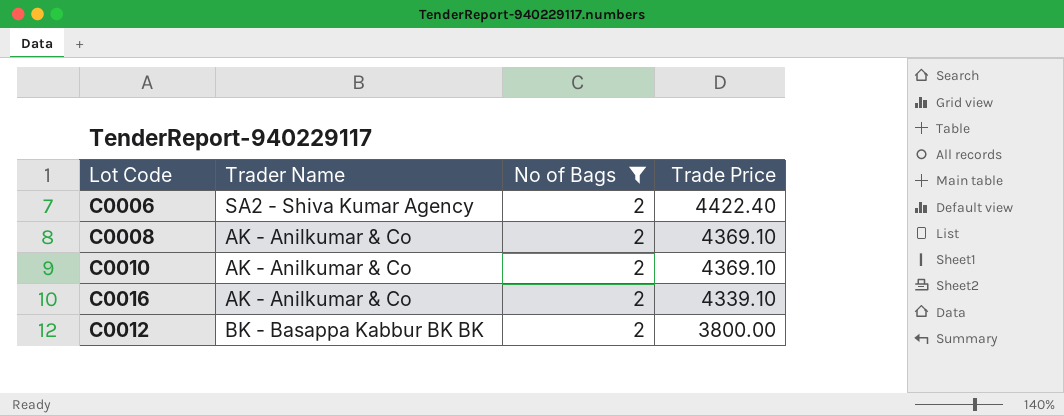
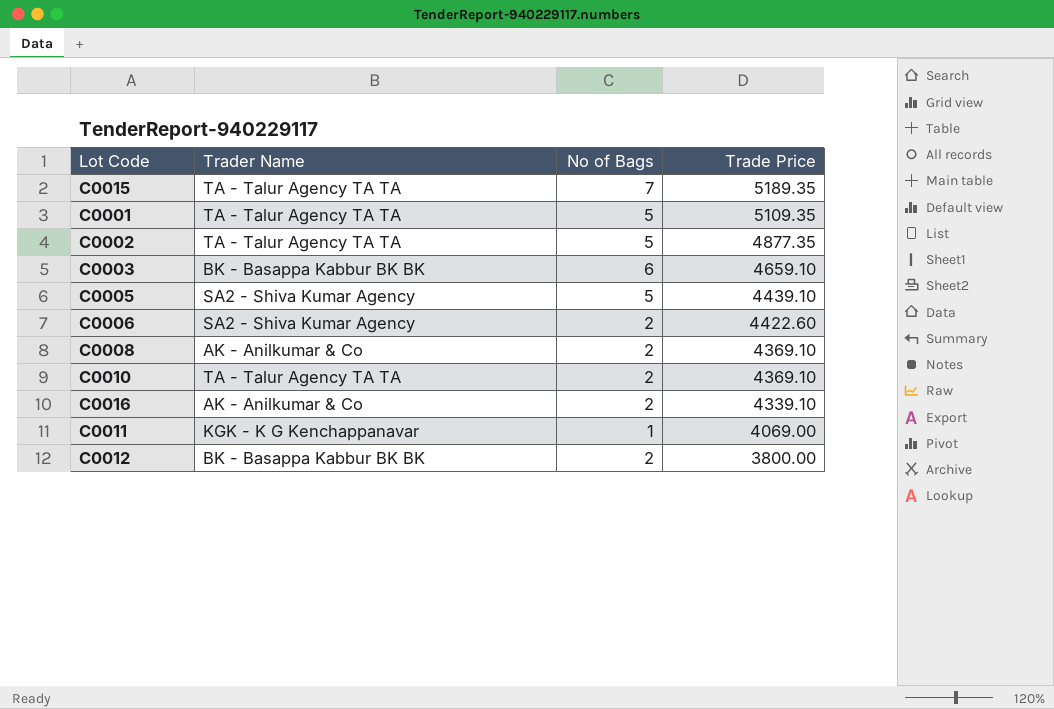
filter: No of Bags = 2 -> none
C0006 | Trade Price: 4422.40 -> 4422.60
C0010 | Trader Name: AK - Anilkumar & Co -> TA - Talur Agency TA TA

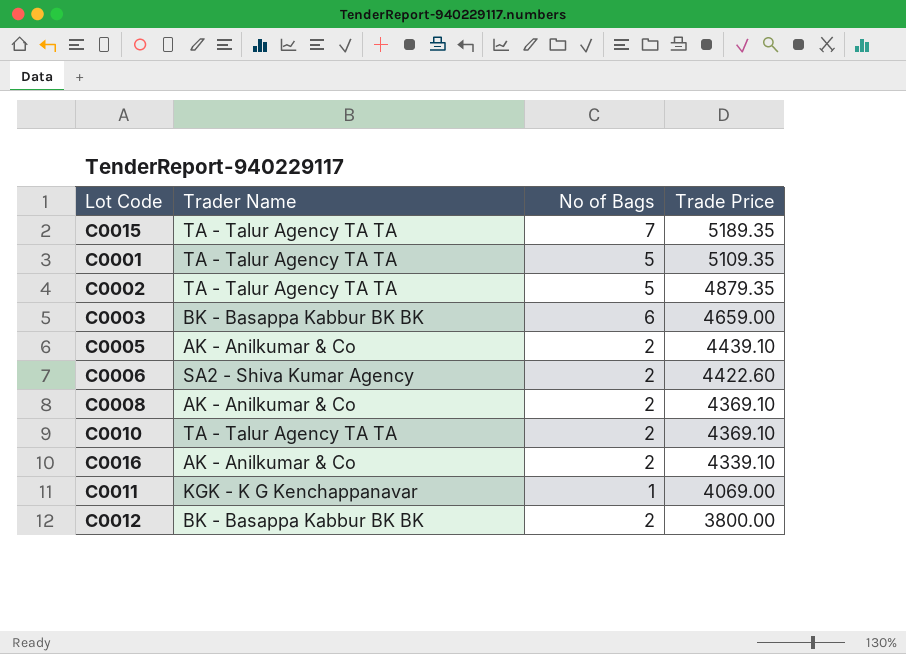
C0002 | Trade Price: 4877.35 -> 4879.35
C0003 | Trade Price: 4659.10 -> 4659.00
C0005 | Trader Name: SA2 - Shiva Kumar Agency -> AK - Anilkumar & Co
C0005 | No of Bags: 5 -> 2

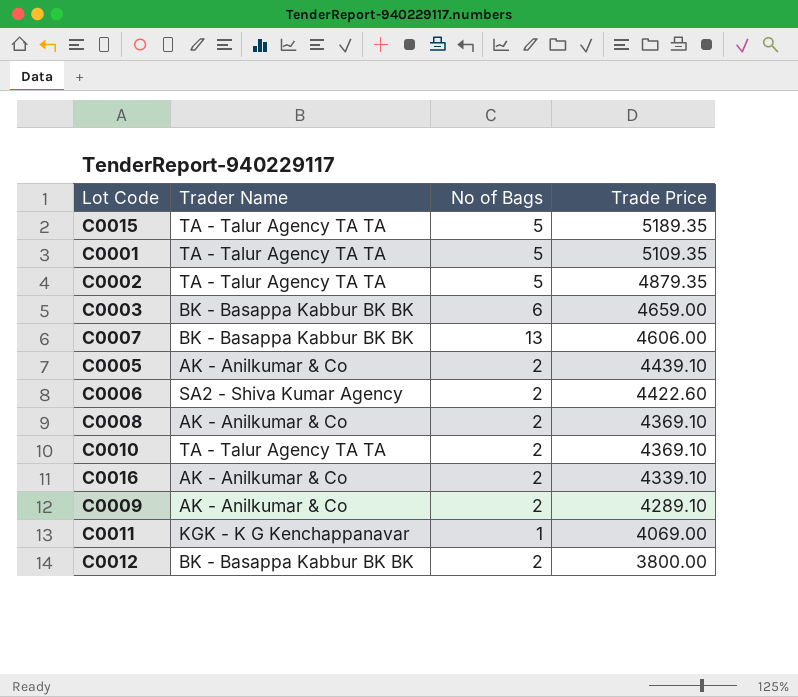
C0015 | No of Bags: 7 -> 5
row C0007: none -> BK - Basappa Kabbur BK BK | 13 | 4606.00
row C0009: none -> AK - Anilkumar & Co | 2 | 4289.10

